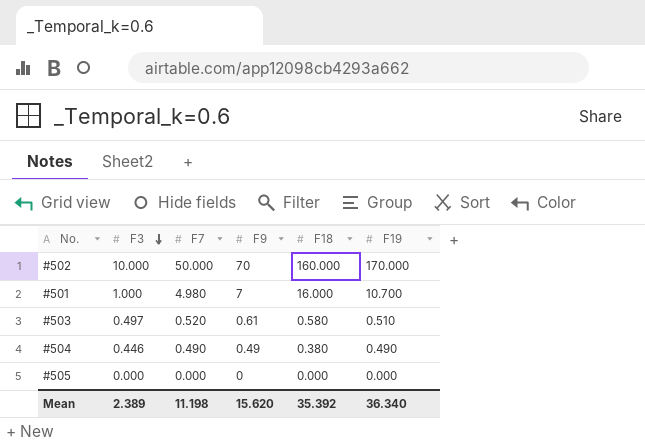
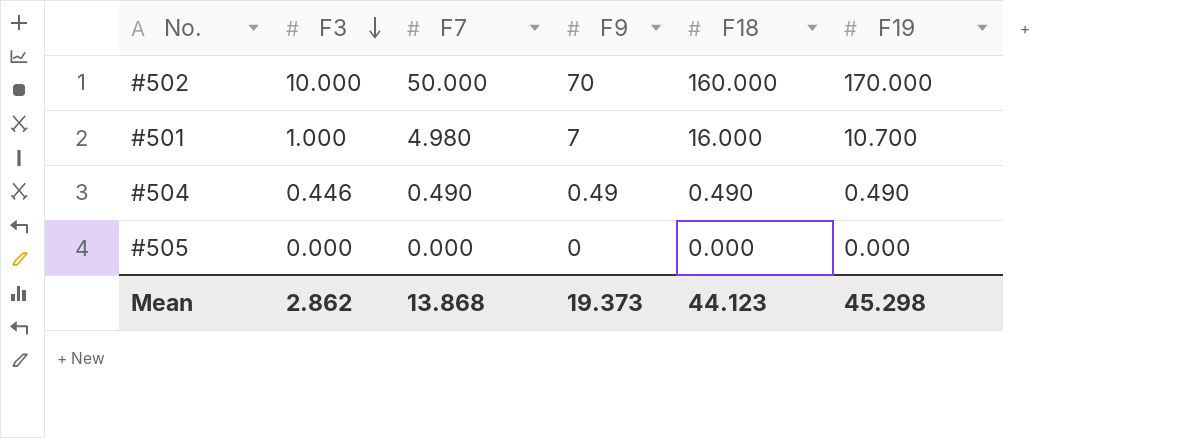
row #503: 0.497 | 0.520 | 0.61 | 0.580 | 0.510 -> none
#504 | F18: 0.380 -> 0.490
Mean | F3: 2.389 -> 2.862
Mean | F7: 11.198 -> 13.868
Mean | F9: 15.620 -> 19.373
Mean | F18: 35.392 -> 44.123
Mean | F19: 36.340 -> 45.298

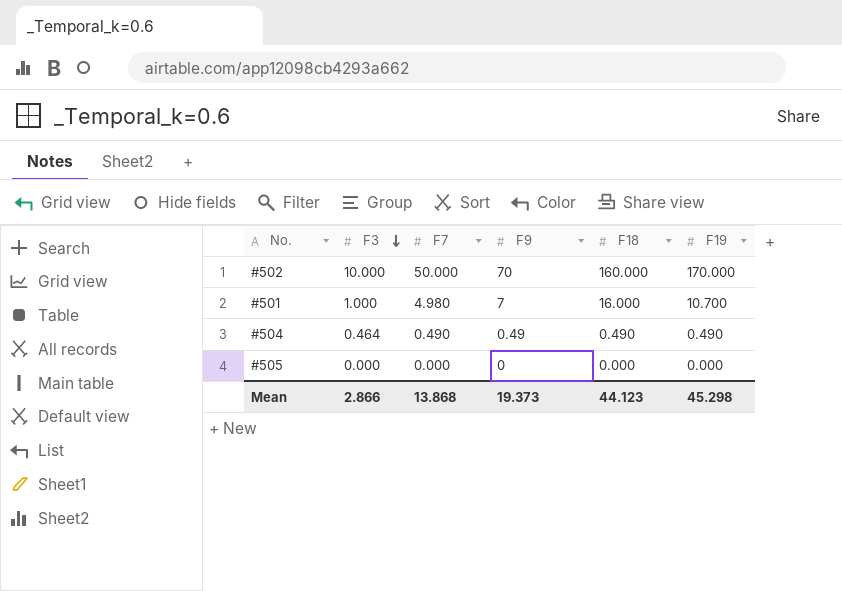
#504 | F3: 0.446 -> 0.464
Mean | F3: 2.862 -> 2.866

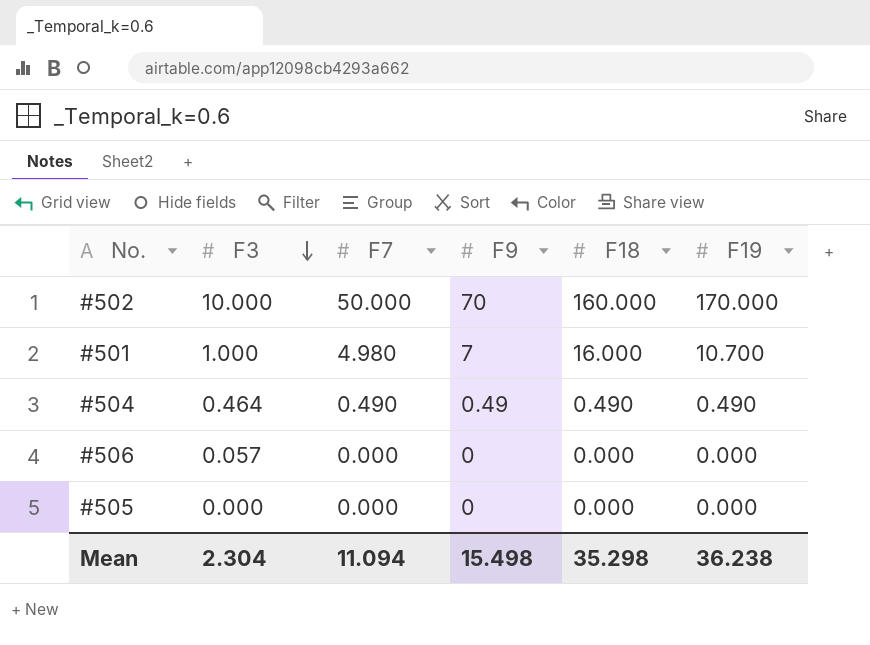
row #506: none -> 0.057 | 0.000 | 0 | 0.000 | 0.000
Mean | F3: 2.866 -> 2.304
Mean | F7: 13.868 -> 11.094
Mean | F9: 19.373 -> 15.498
Mean | F18: 44.123 -> 35.298
Mean | F19: 45.298 -> 36.238

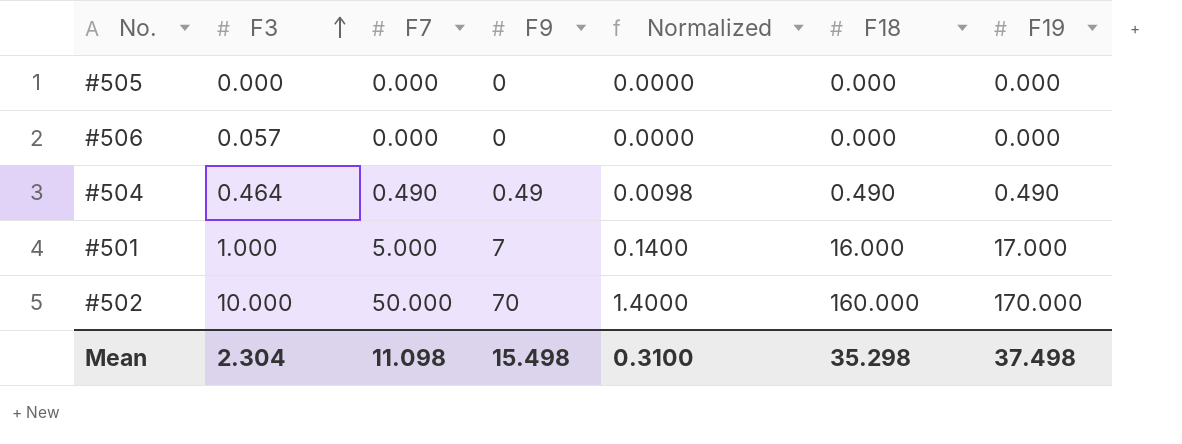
row order: F3 descending -> F3 ascending
column Normalized | formula: none -> [F9] * 0.02
#501 | F7: 4.980 -> 5.000
#501 | F19: 10.700 -> 17.000
Mean | F7: 11.094 -> 11.098
Mean | F19: 36.238 -> 37.498

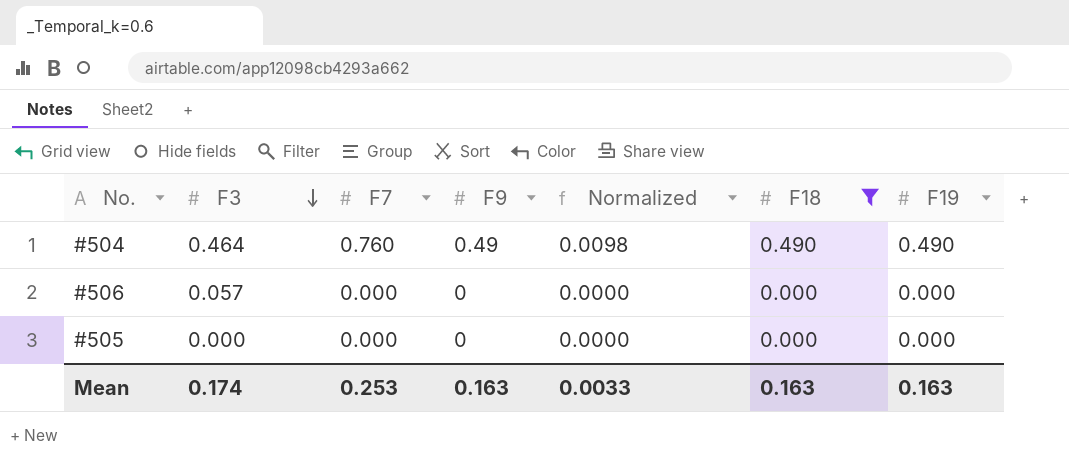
filter: none -> F18 <= 0.490
row order: F3 ascending -> F3 descending
#504 | F7: 0.490 -> 0.760
Mean | F3: 2.304 -> 0.174
Mean | F7: 11.098 -> 0.253
Mean | F9: 15.498 -> 0.163
Mean | Normalized: 0.3100 -> 0.0033
Mean | F18: 35.298 -> 0.163
Mean | F19: 37.498 -> 0.163

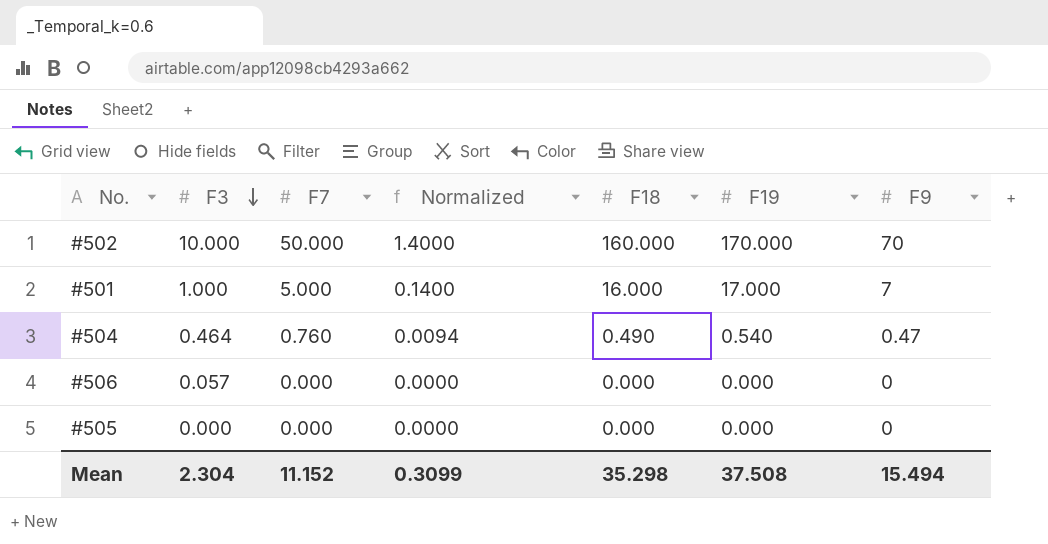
filter: F18 <= 0.490 -> none
column F9 | position: 4 -> 7
#504 | Normalized: 0.0098 -> 0.0094
#504 | F19: 0.490 -> 0.540
#504 | F9: 0.49 -> 0.47
Mean | F3: 0.174 -> 2.304
Mean | F7: 0.253 -> 11.152
Mean | Normalized: 0.0033 -> 0.3099
Mean | F18: 0.163 -> 35.298
Mean | F19: 0.163 -> 37.508
Mean | F9: 0.163 -> 15.494

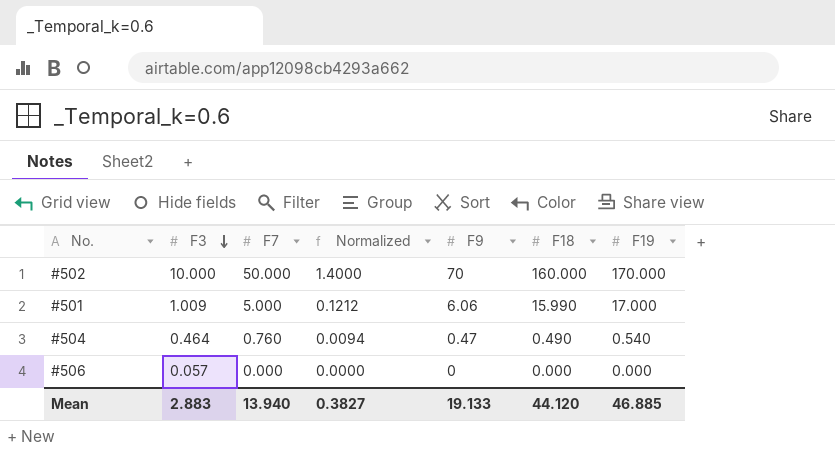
column F9 | position: 7 -> 5
row #505: 0.000 | 0.000 | 0.0000 | 0.000 | 0.000 | 0 -> none
#501 | F3: 1.000 -> 1.009
#501 | Normalized: 0.1400 -> 0.1212
#501 | F9: 7 -> 6.06
#501 | F18: 16.000 -> 15.990
Mean | F3: 2.304 -> 2.883
Mean | F7: 11.152 -> 13.940
Mean | Normalized: 0.3099 -> 0.3827
Mean | F9: 15.494 -> 19.133
Mean | F18: 35.298 -> 44.120
Mean | F19: 37.508 -> 46.885

